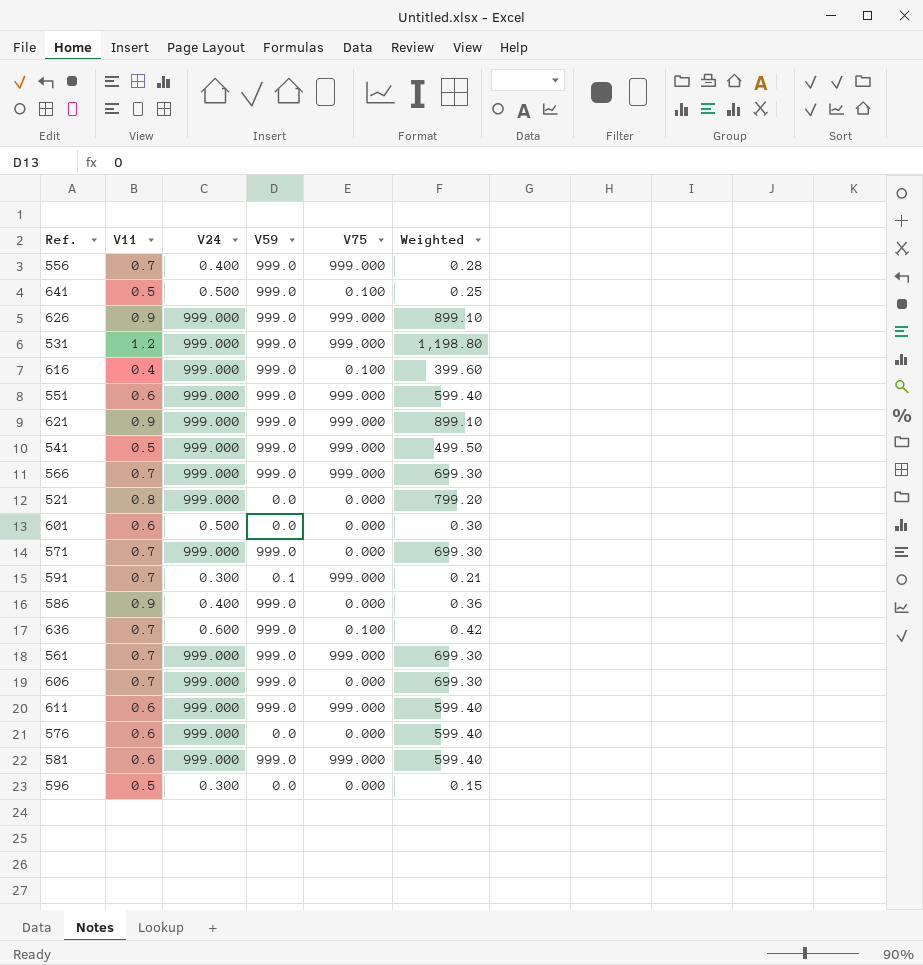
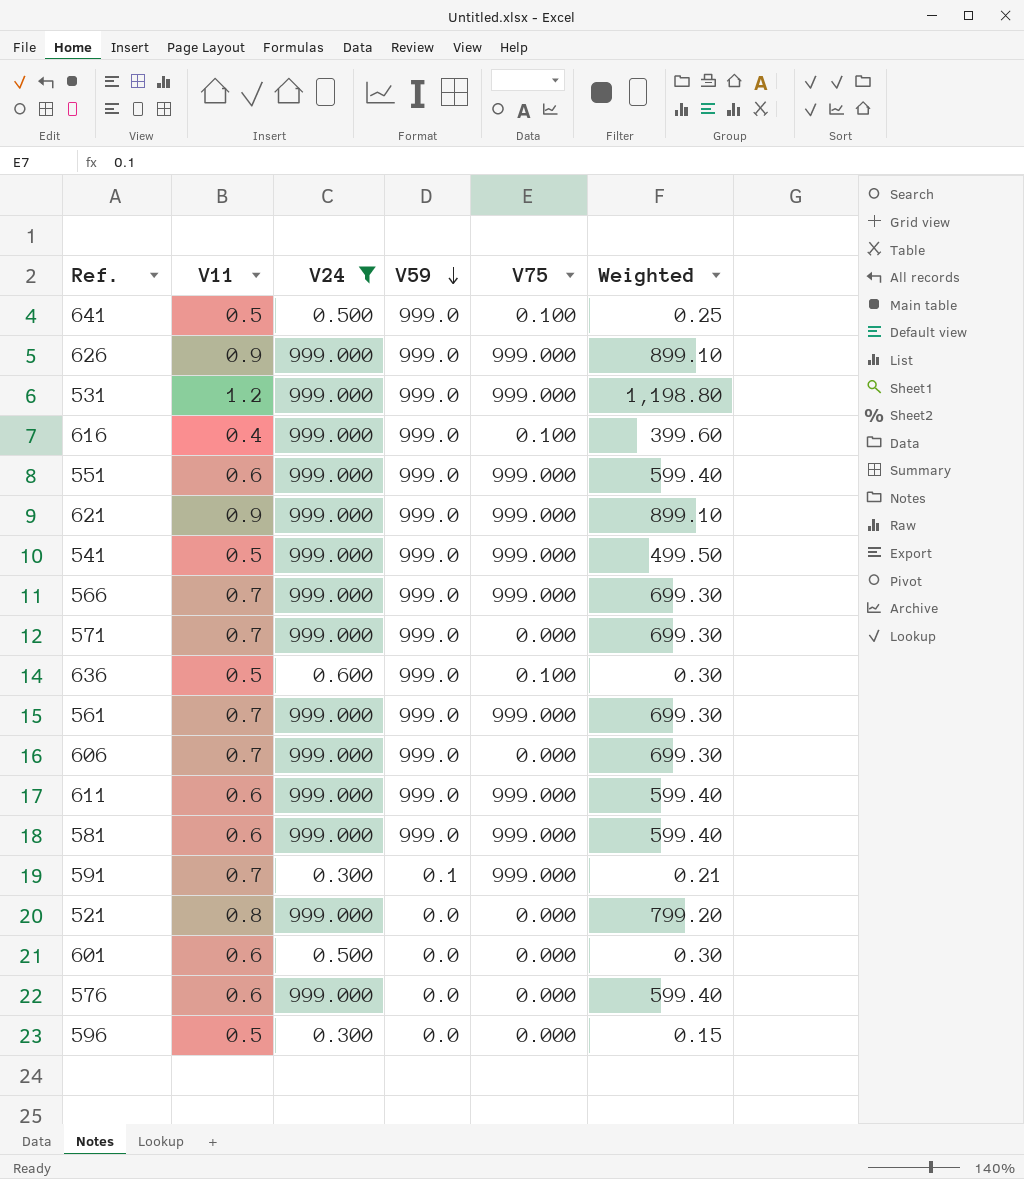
filter: none -> V24 != 0.400
row order: none -> V59 descending
636 | V11: 0.7 -> 0.5
636 | Weighted: 0.42 -> 0.30

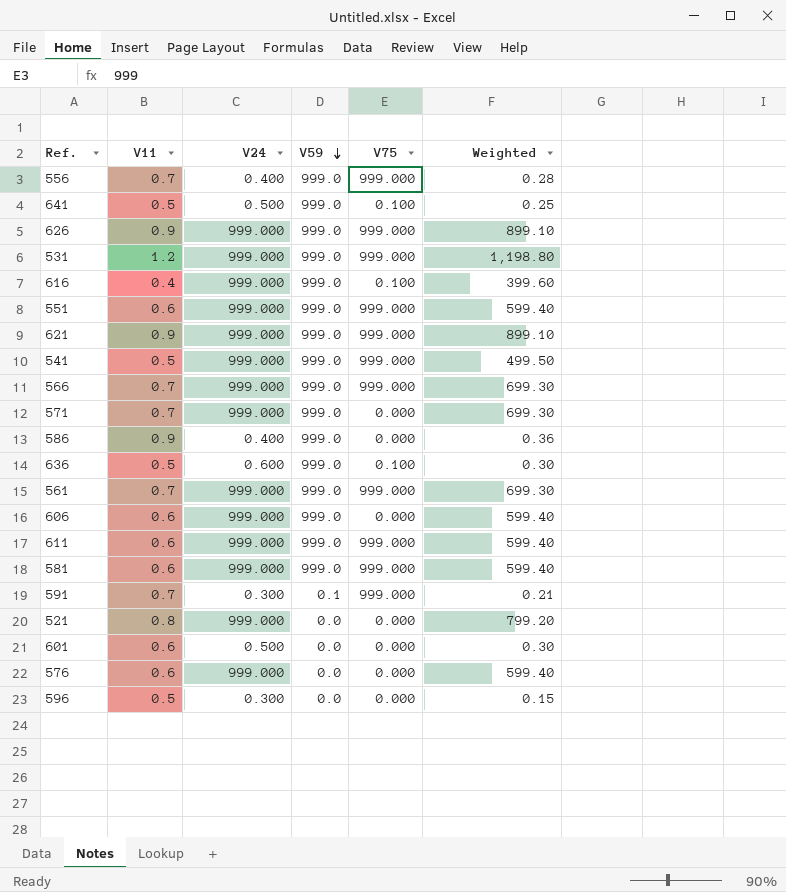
filter: V24 != 0.400 -> none
606 | V11: 0.7 -> 0.6
606 | Weighted: 699.30 -> 599.40

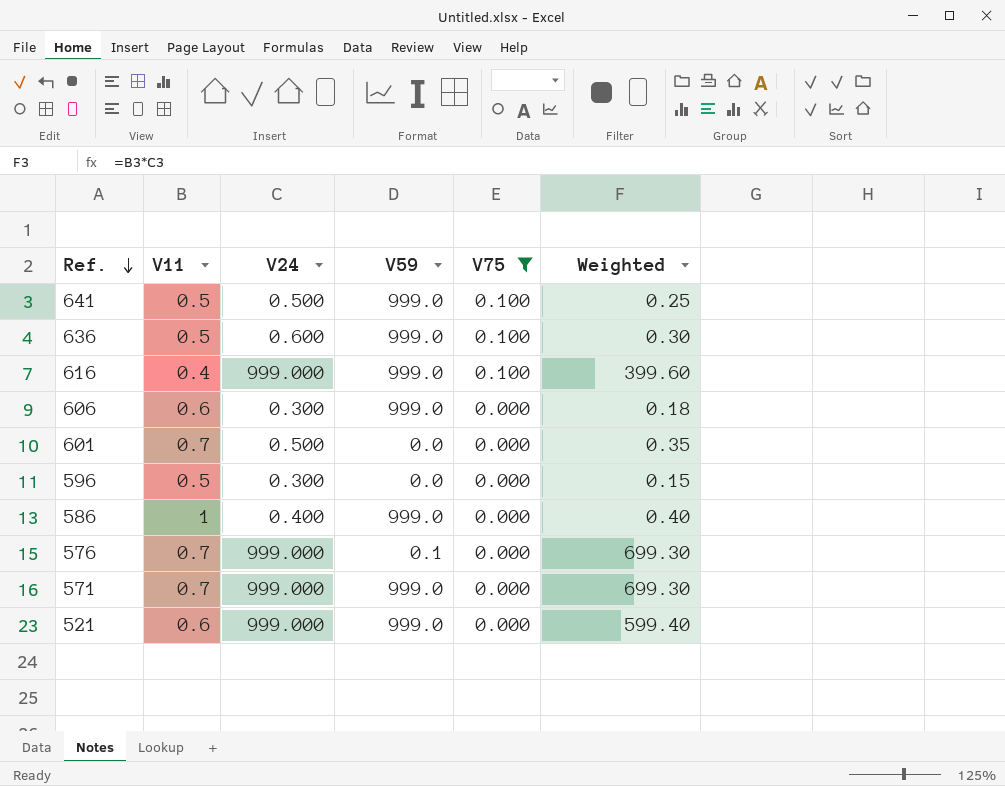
filter: none -> V75 != 999.000
row order: V59 descending -> Ref. descending
606 | V24: 999.000 -> 0.300
606 | Weighted: 599.40 -> 0.18
601 | V11: 0.6 -> 0.7
601 | Weighted: 0.30 -> 0.35
586 | V11: 0.9 -> 1
586 | Weighted: 0.36 -> 0.40
576 | V11: 0.6 -> 0.7
576 | V59: 0.0 -> 0.1
576 | Weighted: 599.40 -> 699.30
521 | V11: 0.8 -> 0.6
521 | V59: 0.0 -> 999.0
521 | Weighted: 799.20 -> 599.40

